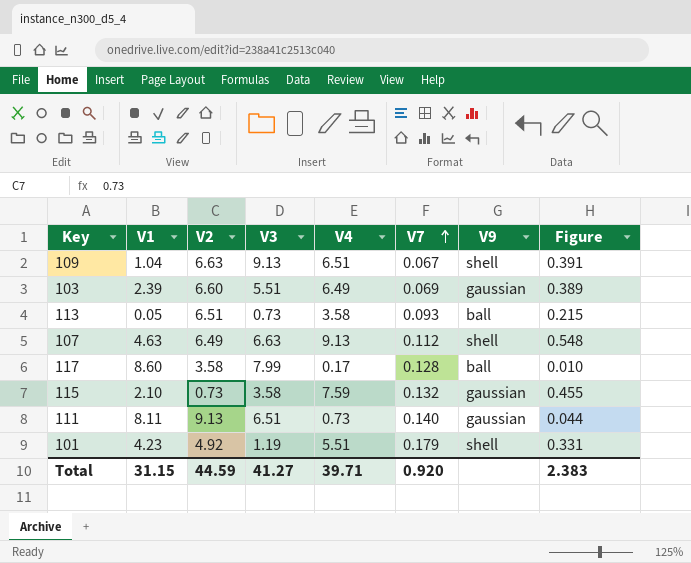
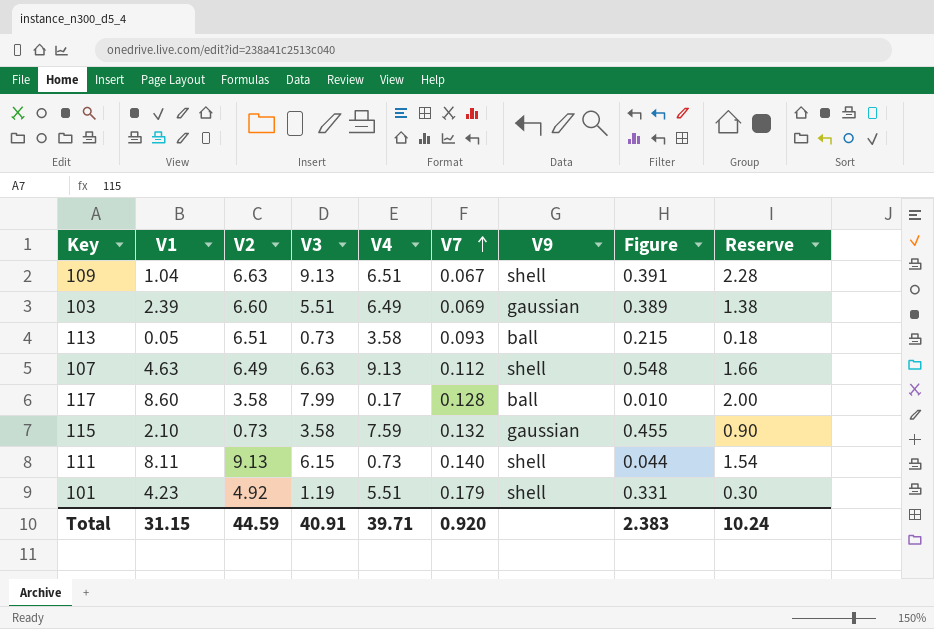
column Reserve | formula: none -> [V3] * 0.25
111 | V3: 6.51 -> 6.15
111 | V9: gaussian -> shell
Total | V3: 41.27 -> 40.91

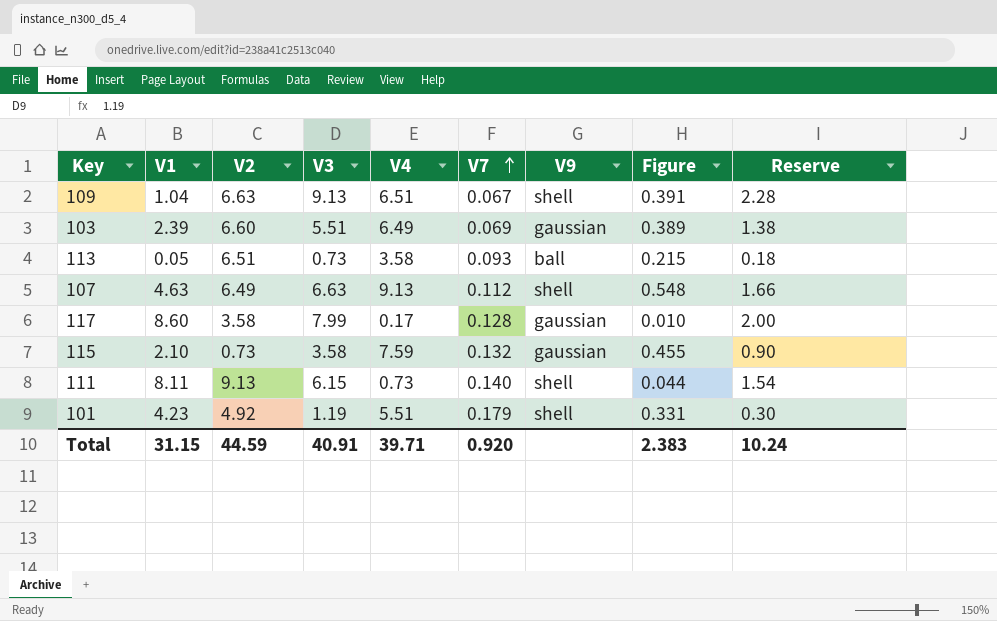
117 | V9: ball -> gaussian

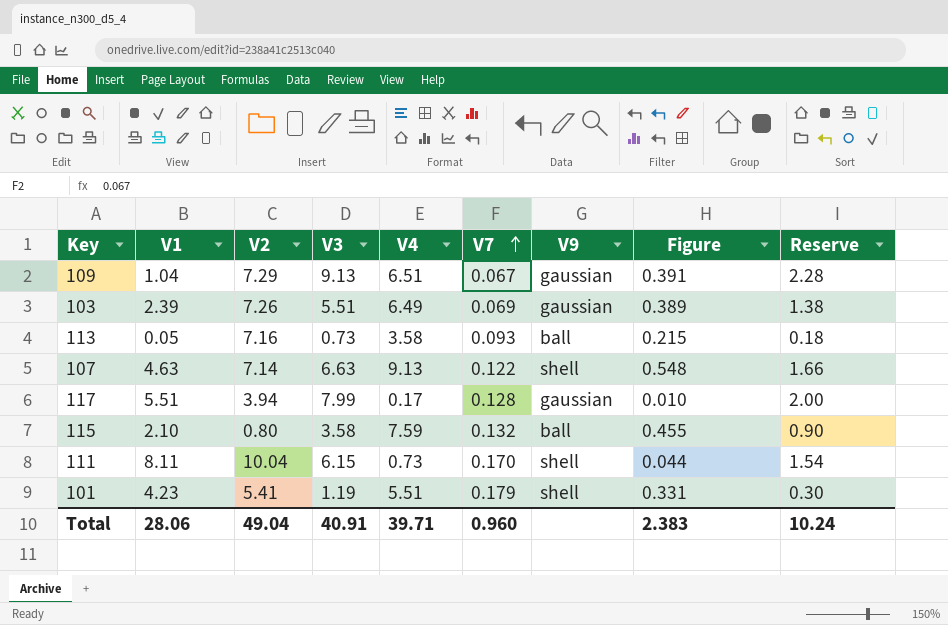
109 | V2: 6.63 -> 7.29
109 | V9: shell -> gaussian
103 | V2: 6.60 -> 7.26
113 | V2: 6.51 -> 7.16
107 | V2: 6.49 -> 7.14
107 | V7: 0.112 -> 0.122
117 | V1: 8.60 -> 5.51
117 | V2: 3.58 -> 3.94
115 | V2: 0.73 -> 0.80
115 | V9: gaussian -> ball
111 | V2: 9.13 -> 10.04
111 | V7: 0.140 -> 0.170
101 | V2: 4.92 -> 5.41
Total | V1: 31.15 -> 28.06
Total | V2: 44.59 -> 49.04
Total | V7: 0.920 -> 0.960

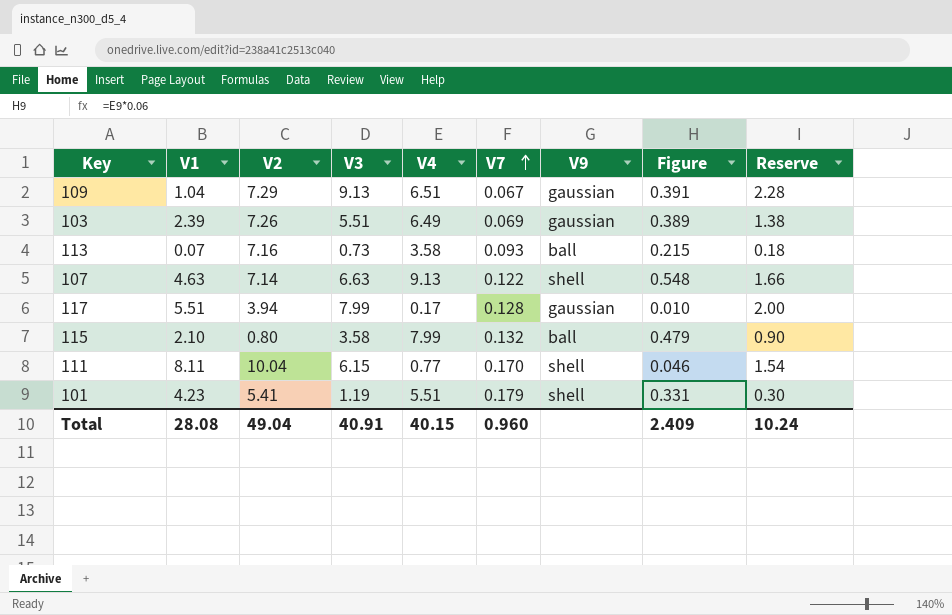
113 | V1: 0.05 -> 0.07
115 | V4: 7.59 -> 7.99
115 | Figure: 0.455 -> 0.479
111 | V4: 0.73 -> 0.77
111 | Figure: 0.044 -> 0.046
Total | V1: 28.06 -> 28.08
Total | V4: 39.71 -> 40.15
Total | Figure: 2.383 -> 2.409

